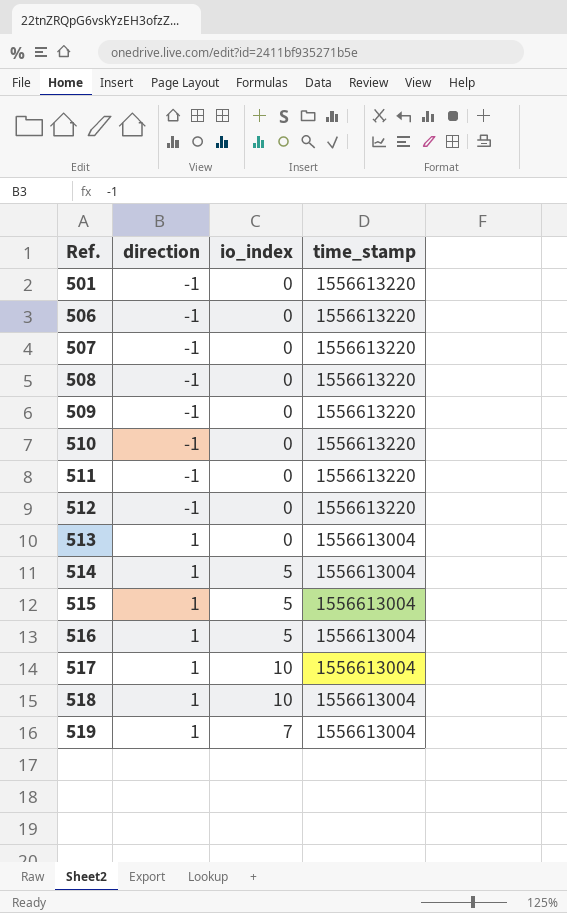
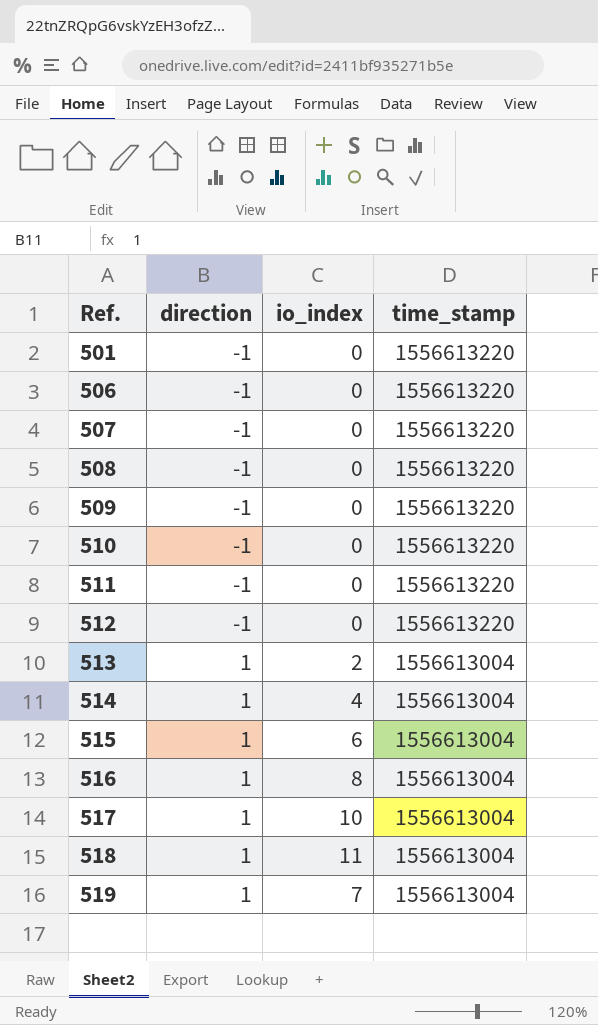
513 | io_index: 0 -> 2
514 | io_index: 5 -> 4
515 | io_index: 5 -> 6
516 | io_index: 5 -> 8
518 | io_index: 10 -> 11

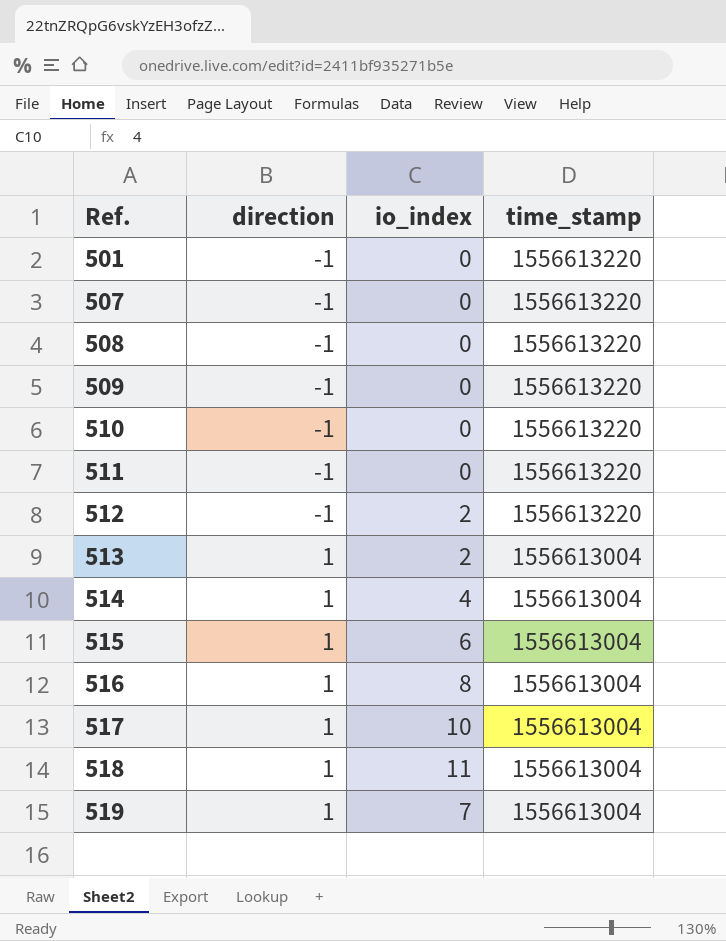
row 506: -1 | 0 | 1556613220 -> none
512 | io_index: 0 -> 2

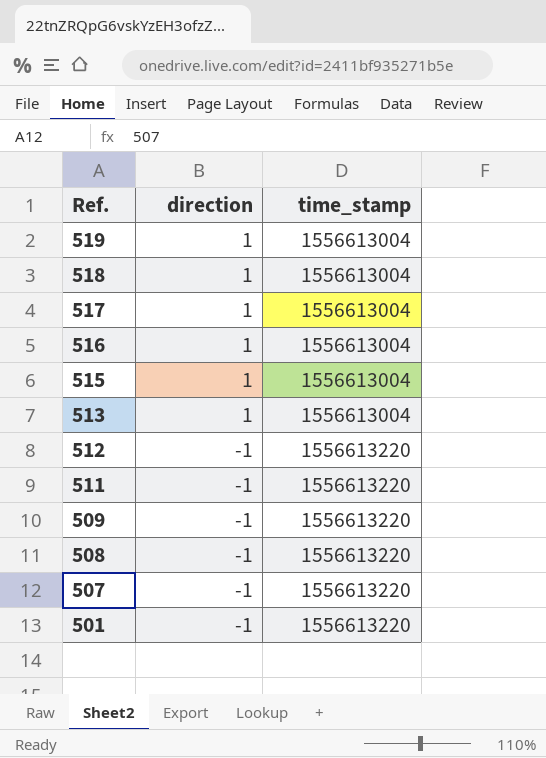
row order: Ref. ascending -> Ref. descending
column io_index | position: 3 -> none
row 510: -1 | 0 | 1556613220 -> none
row 514: 1 | 4 | 1556613004 -> none

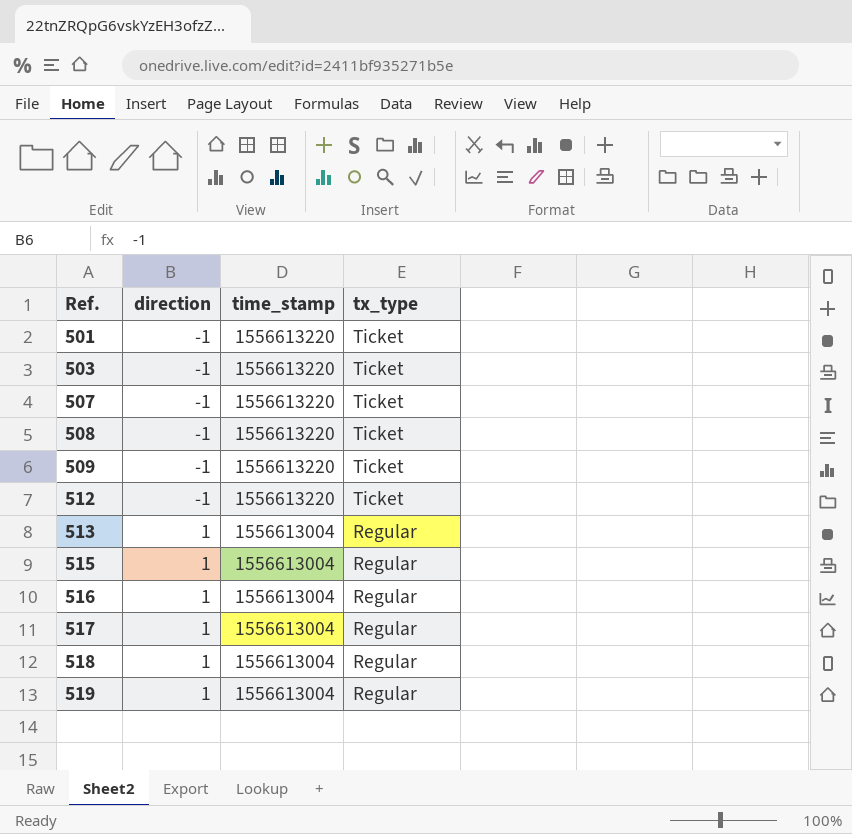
row order: Ref. descending -> Ref. ascending
column tx_type | position: none -> 4
row 511: -1 | 1556613220 -> none
row 503: none -> -1 | 1556613220 | Ticket

